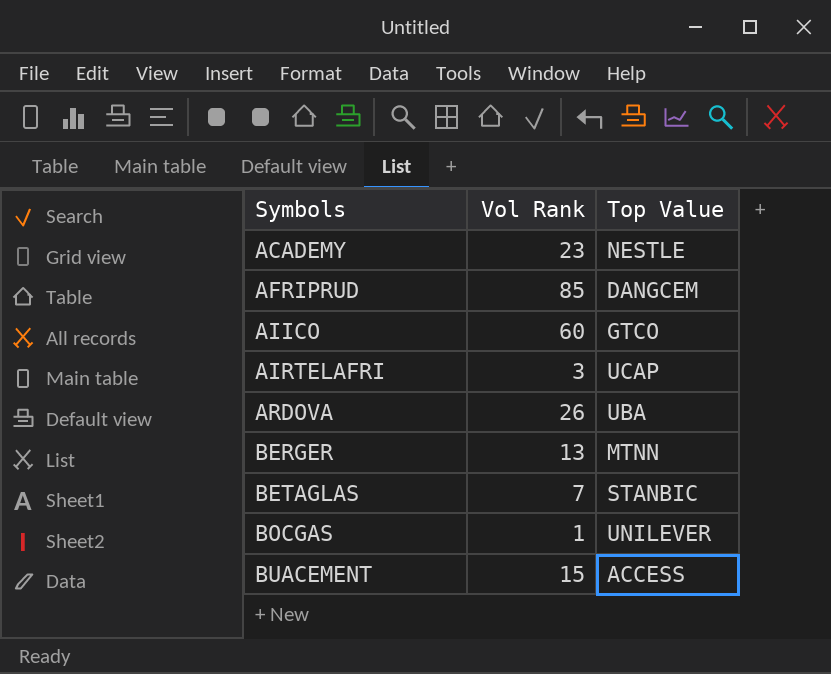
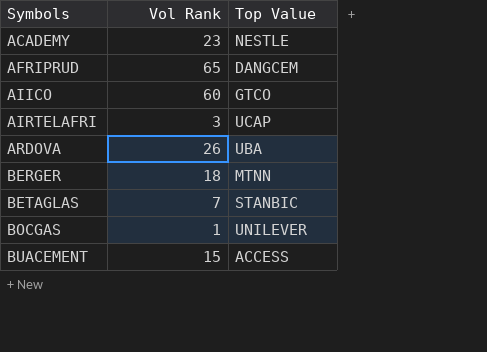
AFRIPRUD | Vol Rank: 85 -> 65
BERGER | Vol Rank: 13 -> 18

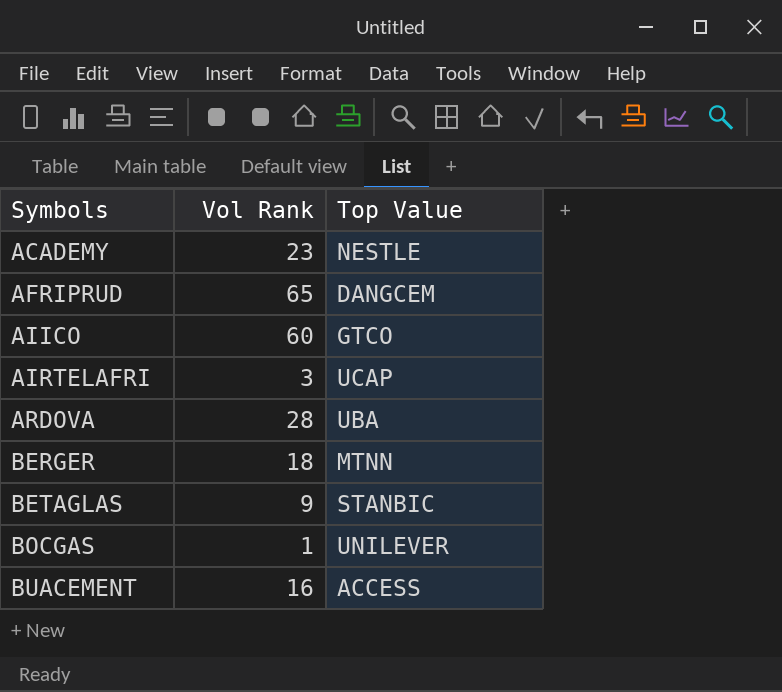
ARDOVA | Vol Rank: 26 -> 28
BETAGLAS | Vol Rank: 7 -> 9
BUACEMENT | Vol Rank: 15 -> 16

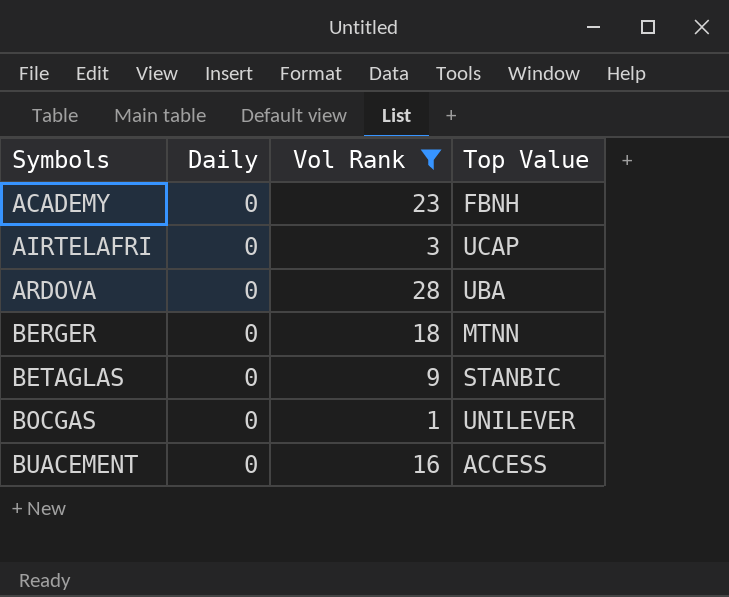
filter: none -> Vol Rank <= 28
column Daily | position: none -> 2
ACADEMY | Top Value: NESTLE -> FBNH

